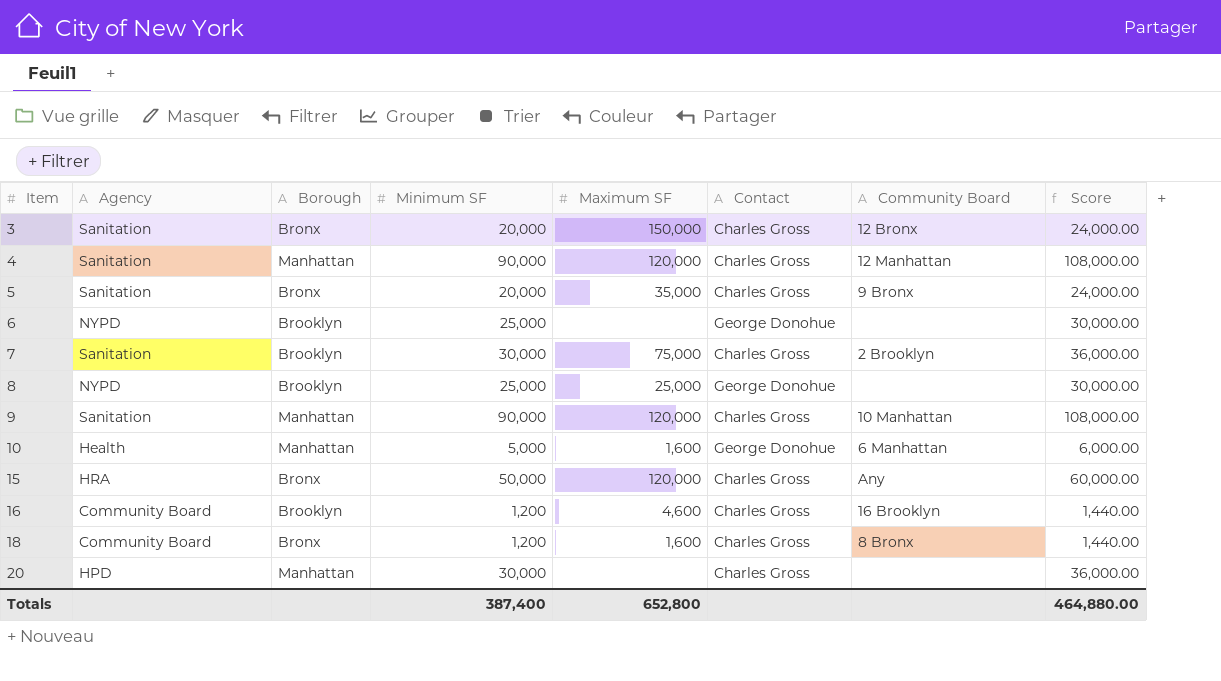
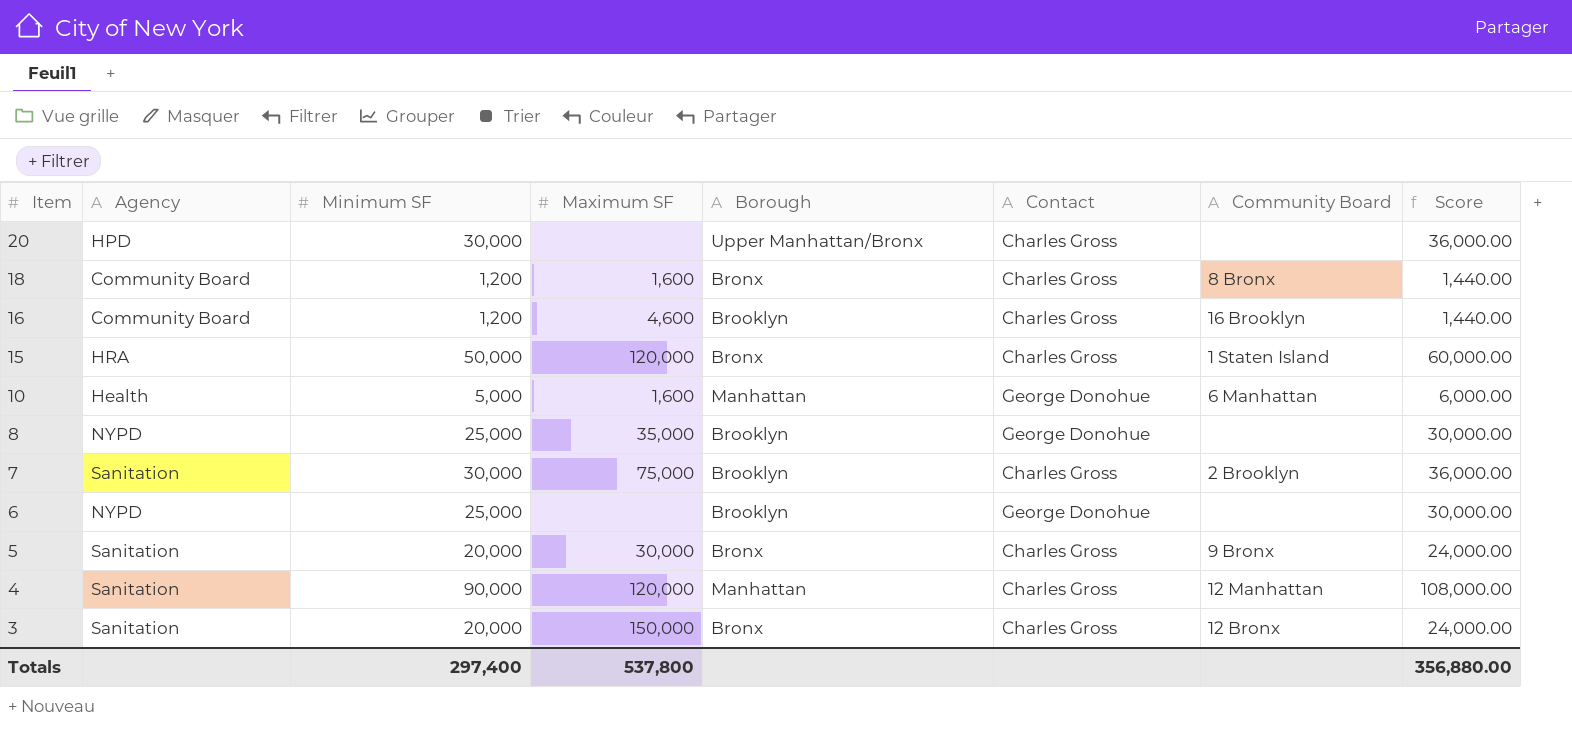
row order: Item ascending -> Item descending
column Borough | position: 3 -> 5
row 9: Sanitation | Manhattan | 90,000 | 120,000 | Charles Gross | 10 Manhattan | 108,000.00 -> none
20 | Borough: Manhattan -> Upper Manhattan/Bronx
15 | Community Board: Any -> 1 Staten Island
8 | Maximum SF: 25,000 -> 35,000
5 | Maximum SF: 35,000 -> 30,000
Totals | Minimum SF: 387,400 -> 297,400
Totals | Maximum SF: 652,800 -> 537,800
Totals | Score: 464,880.00 -> 356,880.00

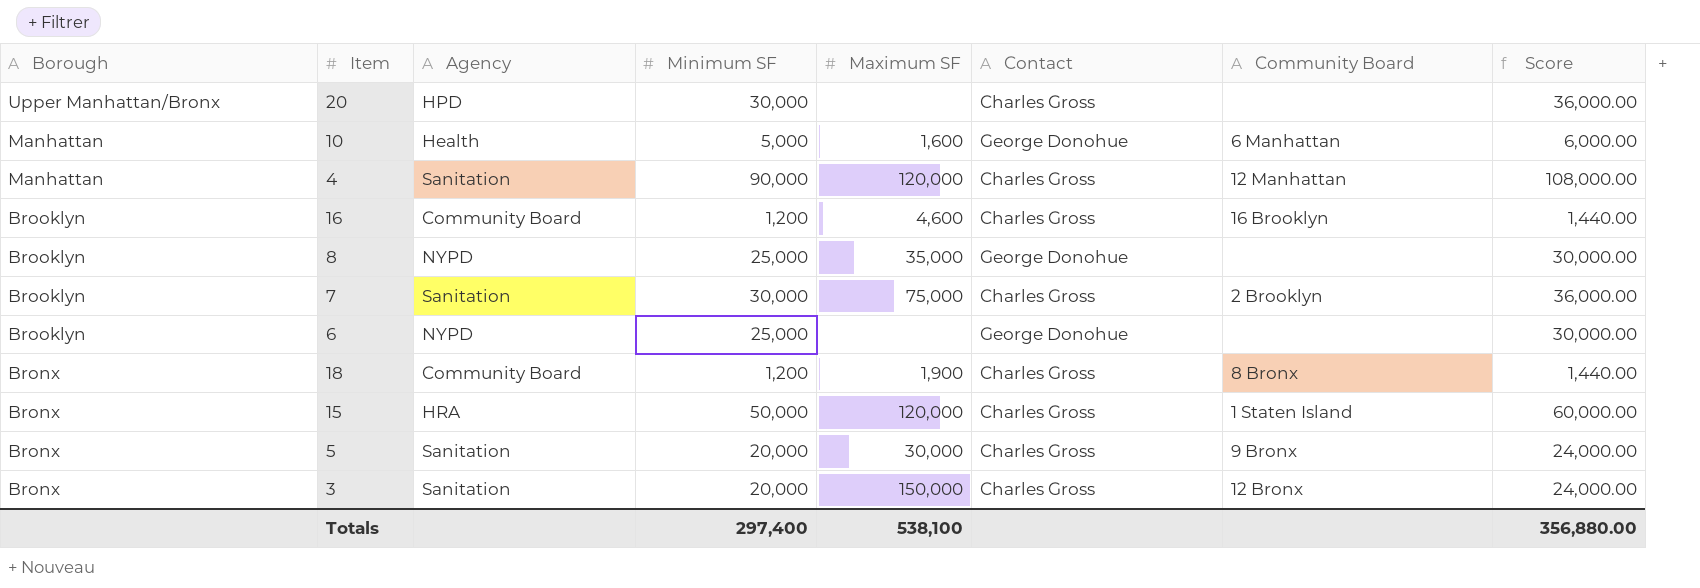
row order: Item descending -> Borough descending
column Borough | position: 5 -> 1
18 | Maximum SF: 1,600 -> 1,900
Totals | Maximum SF: 537,800 -> 538,100

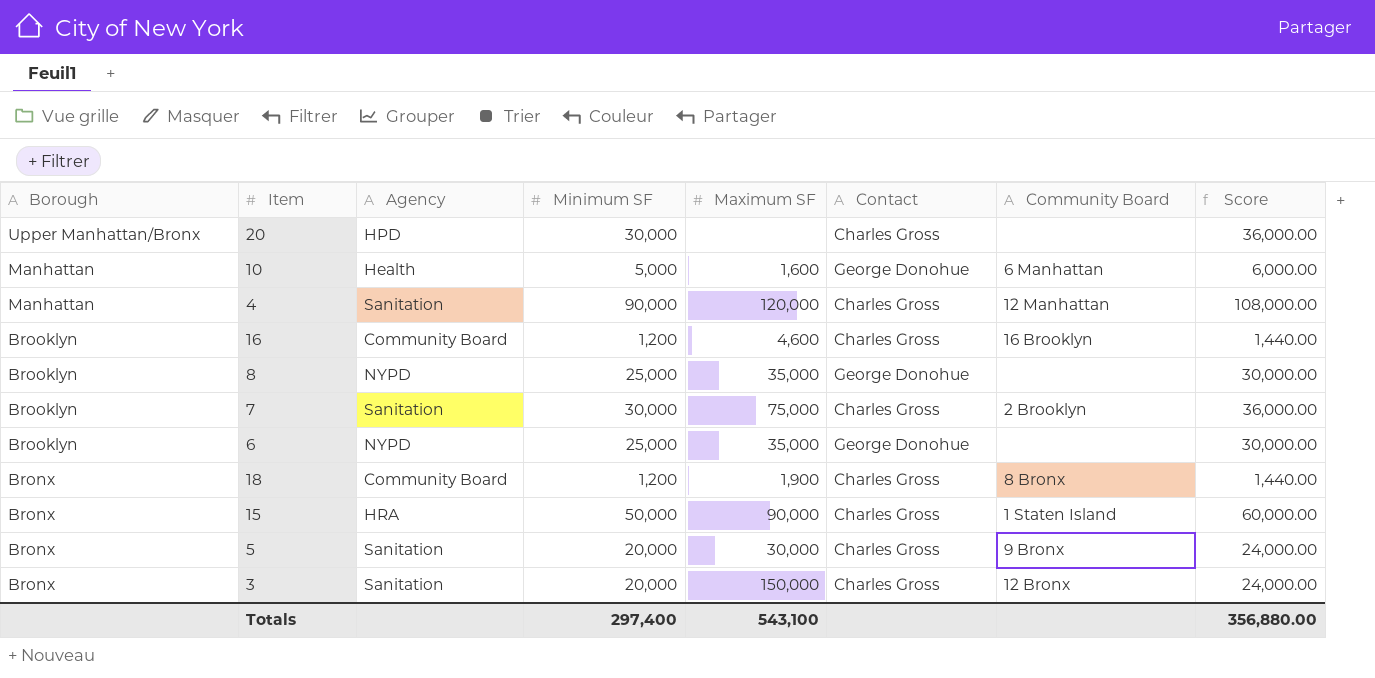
6 | Maximum SF: none -> 35,000
15 | Maximum SF: 120,000 -> 90,000
Totals | Maximum SF: 538,100 -> 543,100

